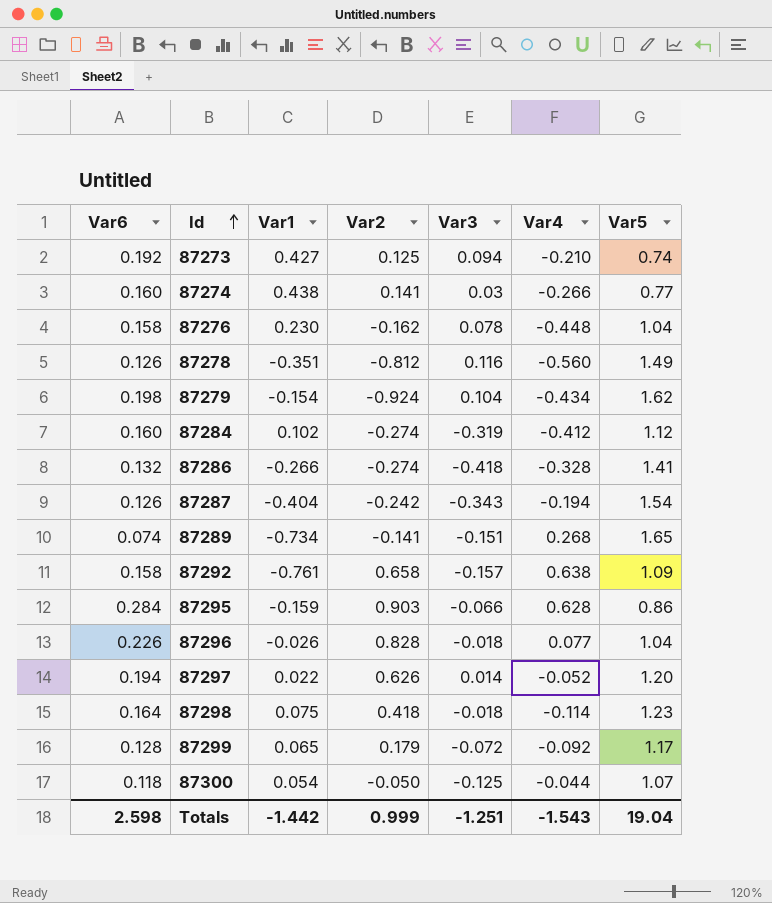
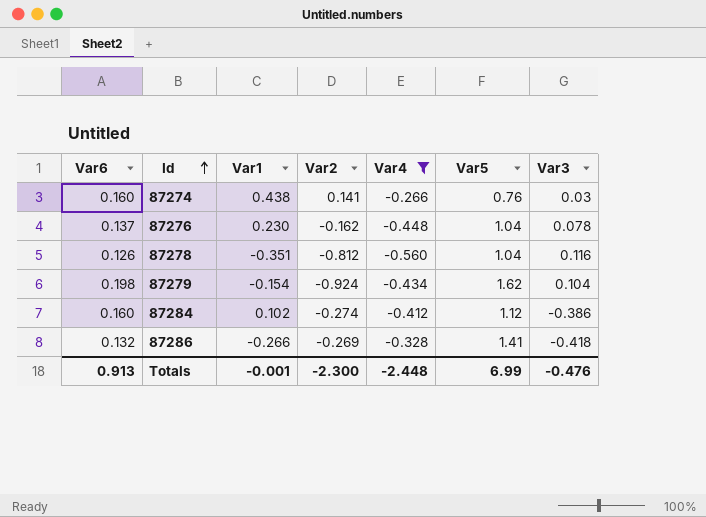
filter: none -> Var4 <= -0.266
column Var3 | position: 5 -> 7
87274 | Var5: 0.77 -> 0.76
87276 | Var6: 0.158 -> 0.137
87278 | Var5: 1.49 -> 1.04
87284 | Var3: -0.319 -> -0.386
87286 | Var2: -0.274 -> -0.269
Totals | Var6: 2.598 -> 0.913
Totals | Var1: -1.442 -> -0.001
Totals | Var2: 0.999 -> -2.300
Totals | Var4: -1.543 -> -2.448
Totals | Var5: 19.04 -> 6.99
Totals | Var3: -1.251 -> -0.476

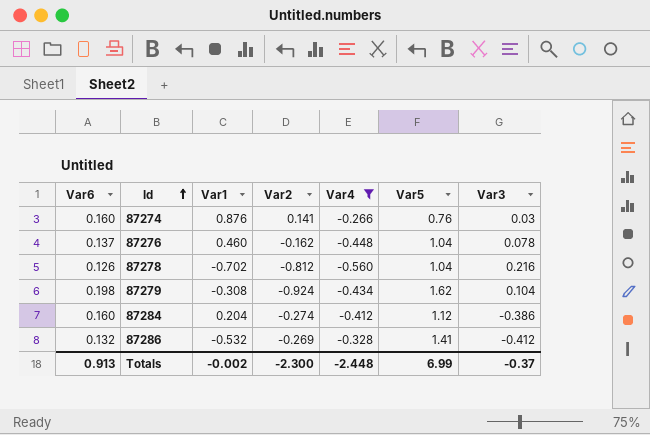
87274 | Var1: 0.438 -> 0.876
87276 | Var1: 0.230 -> 0.460
87278 | Var1: -0.351 -> -0.702
87278 | Var3: 0.116 -> 0.216
87279 | Var1: -0.154 -> -0.308
87284 | Var1: 0.102 -> 0.204
87286 | Var1: -0.266 -> -0.532
87286 | Var3: -0.418 -> -0.412
Totals | Var1: -0.001 -> -0.002
Totals | Var3: -0.476 -> -0.37

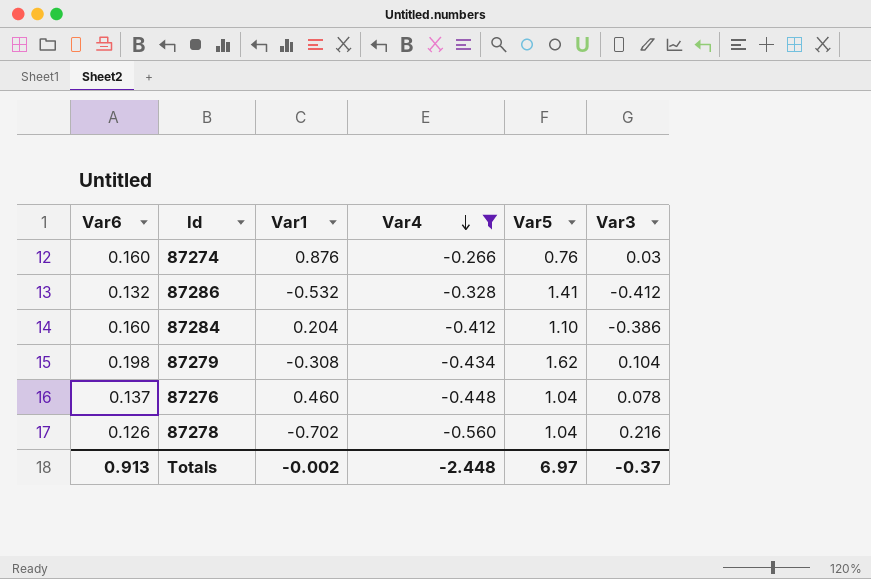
row order: Id ascending -> Var4 descending
column Var2 | position: 4 -> none
87284 | Var5: 1.12 -> 1.10
Totals | Var5: 6.99 -> 6.97

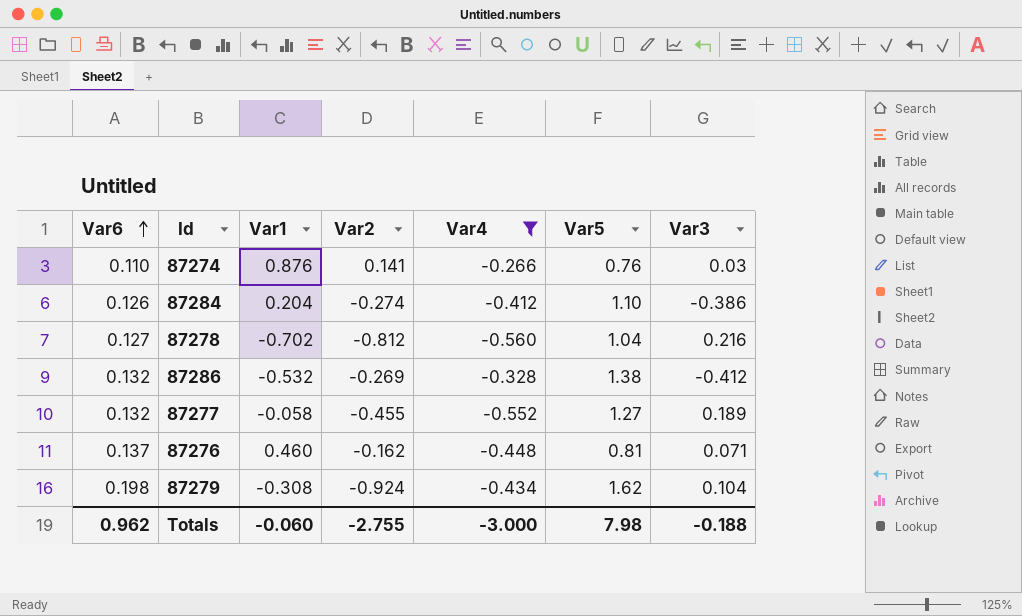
row order: Var4 descending -> Var6 ascending
column Var2 | position: none -> 4
87274 | Var6: 0.160 -> 0.110
87284 | Var6: 0.160 -> 0.126
87278 | Var6: 0.126 -> 0.127
87286 | Var5: 1.41 -> 1.38
row 87277: none -> 0.132 | -0.058 | -0.455 | -0.552 | 1.27 | 0.189
87276 | Var5: 1.04 -> 0.81
87276 | Var3: 0.078 -> 0.071
Totals | Var6: 0.913 -> 0.962
Totals | Var1: -0.002 -> -0.060
Totals | Var4: -2.448 -> -3.000
Totals | Var5: 6.97 -> 7.98
Totals | Var3: -0.37 -> -0.188

